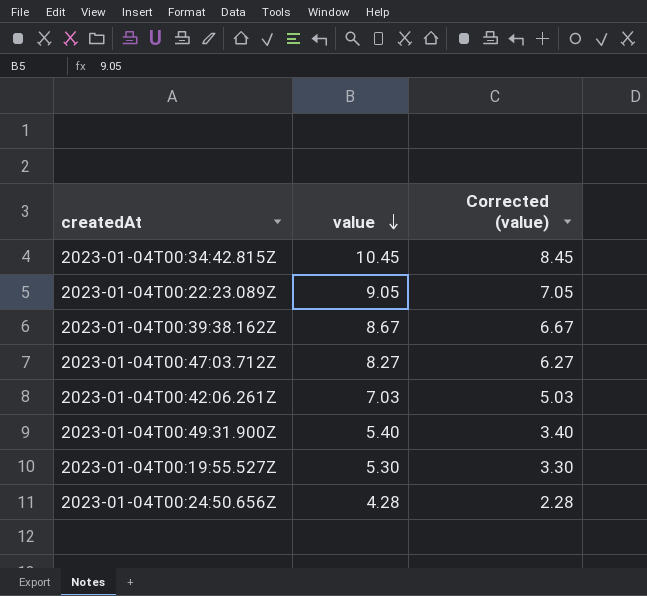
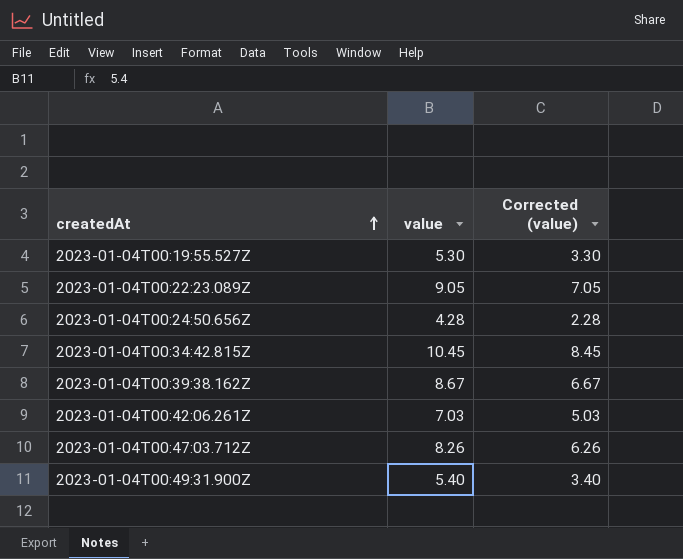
row order: value descending -> createdAt ascending
2023-01-04T00:47:03.712Z | value: 8.27 -> 8.26
2023-01-04T00:47:03.712Z | Corrected (value): 6.27 -> 6.26

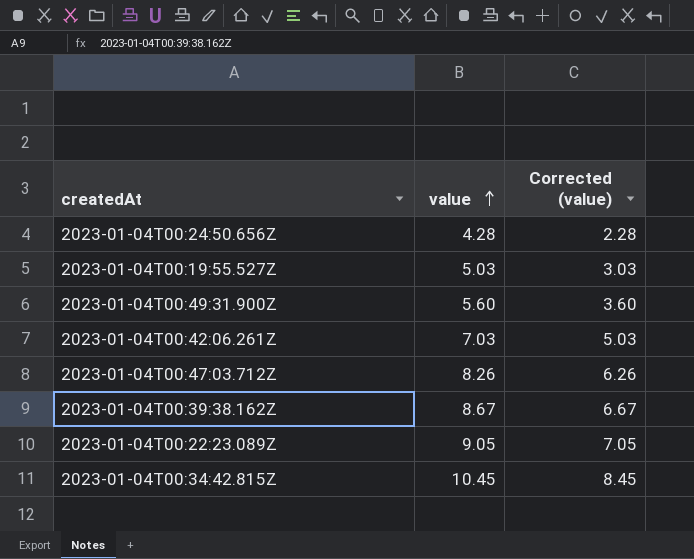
row order: createdAt ascending -> value ascending
2023-01-04T00:19:55.527Z | value: 5.30 -> 5.03
2023-01-04T00:19:55.527Z | Corrected (value): 3.30 -> 3.03
2023-01-04T00:49:31.900Z | value: 5.40 -> 5.60
2023-01-04T00:49:31.900Z | Corrected (value): 3.40 -> 3.60

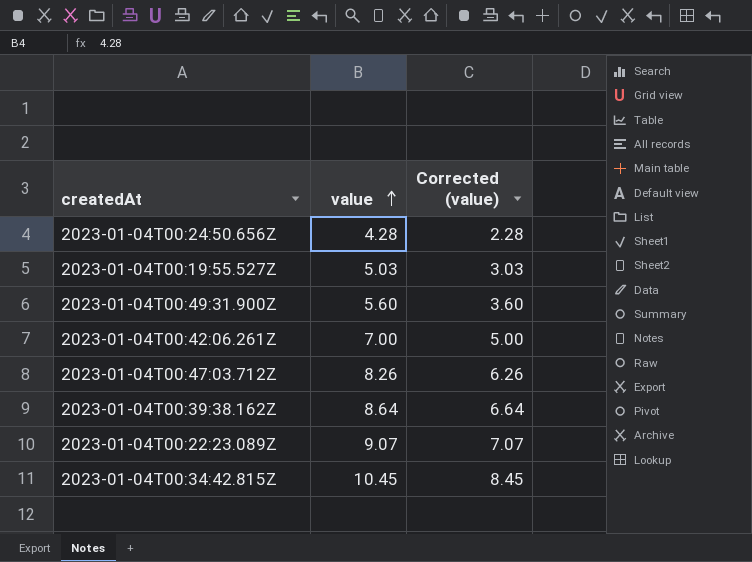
2023-01-04T00:42:06.261Z | value: 7.03 -> 7.00
2023-01-04T00:42:06.261Z | Corrected (value): 5.03 -> 5.00
2023-01-04T00:39:38.162Z | value: 8.67 -> 8.64
2023-01-04T00:39:38.162Z | Corrected (value): 6.67 -> 6.64
2023-01-04T00:22:23.089Z | value: 9.05 -> 9.07
2023-01-04T00:22:23.089Z | Corrected (value): 7.05 -> 7.07

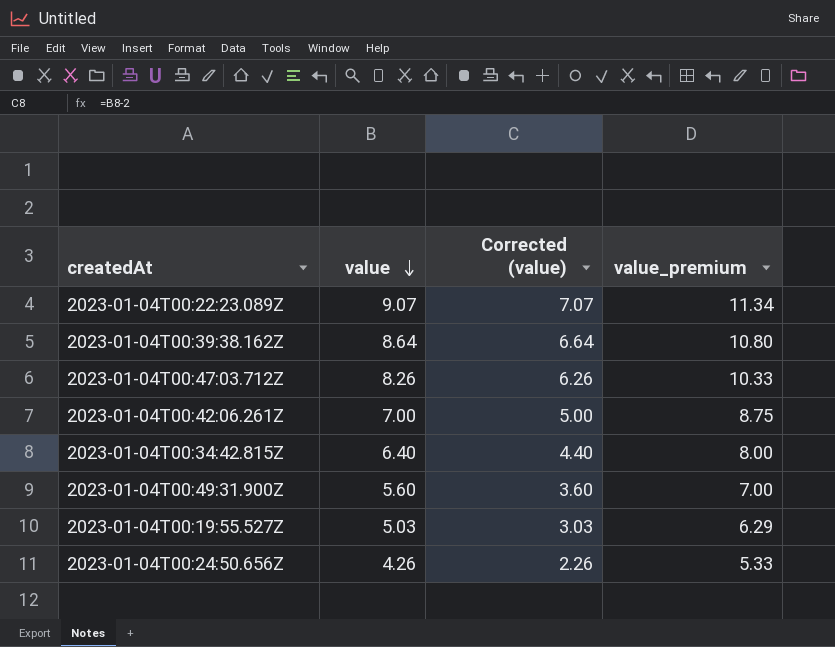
row order: value ascending -> value descending
column value_premium | formula: none -> [value] * 1.25
2023-01-04T00:34:42.815Z | value: 10.45 -> 6.40
2023-01-04T00:34:42.815Z | Corrected (value): 8.45 -> 4.40
2023-01-04T00:24:50.656Z | value: 4.28 -> 4.26
2023-01-04T00:24:50.656Z | Corrected (value): 2.28 -> 2.26

